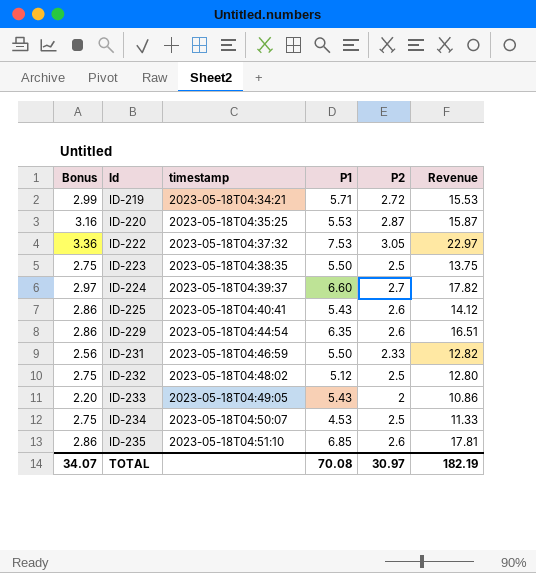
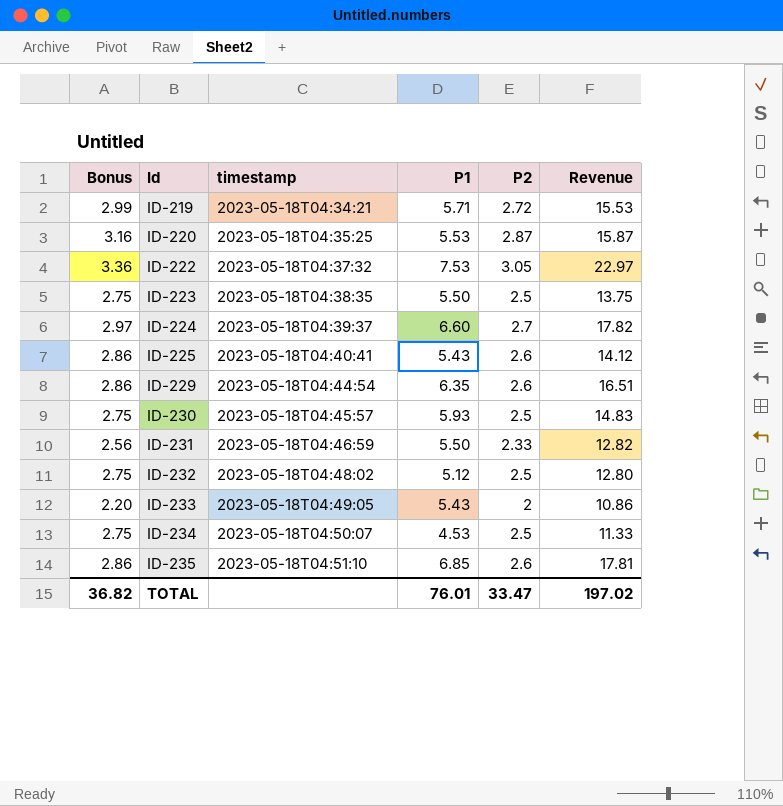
row ID-230: none -> 2.75 | 2023-05-18T04:45:57 | 5.93 | 2.5 | 14.83
TOTAL | Bonus: 34.07 -> 36.82
TOTAL | P1: 70.08 -> 76.01
TOTAL | P2: 30.97 -> 33.47
TOTAL | Revenue: 182.19 -> 197.02

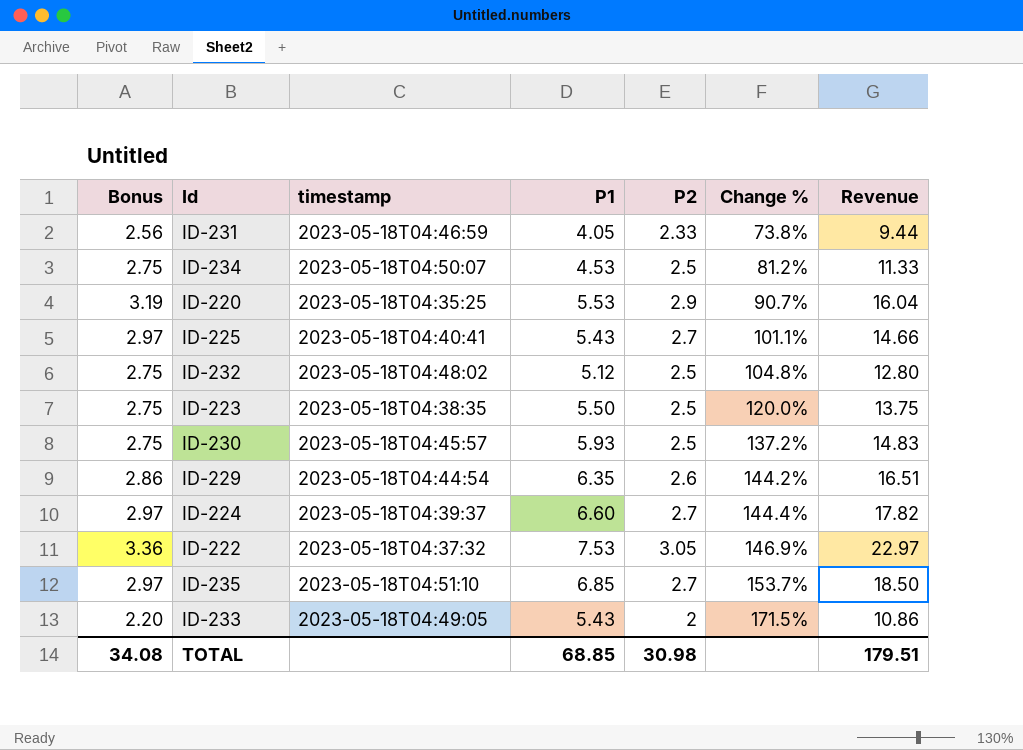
row order: Id ascending -> Change % ascending
column Change % | formula: none -> ([P1] - [P2]) / [P2]
row ID-219: 2.99 | 2023-05-18T04:34:21 | 5.71 | 2.72 | 15.53 -> none
ID-231 | P1: 5.50 -> 4.05
ID-231 | Revenue: 12.82 -> 9.44
ID-220 | Bonus: 3.16 -> 3.19
ID-220 | P2: 2.87 -> 2.9
ID-220 | Revenue: 15.87 -> 16.04
ID-225 | Bonus: 2.86 -> 2.97
ID-225 | P2: 2.6 -> 2.7
ID-225 | Revenue: 14.12 -> 14.66
ID-235 | Bonus: 2.86 -> 2.97
ID-235 | P2: 2.6 -> 2.7
ID-235 | Revenue: 17.81 -> 18.50
TOTAL | Bonus: 36.82 -> 34.08
TOTAL | P1: 76.01 -> 68.85
TOTAL | P2: 33.47 -> 30.98
TOTAL | Revenue: 197.02 -> 179.51

